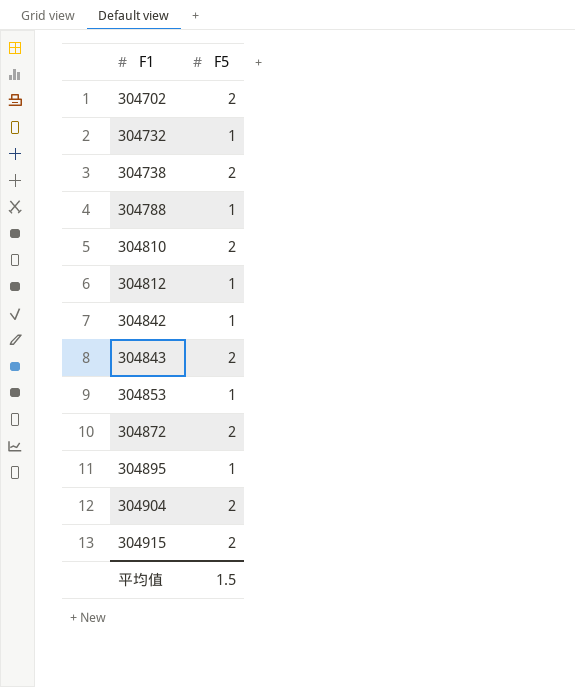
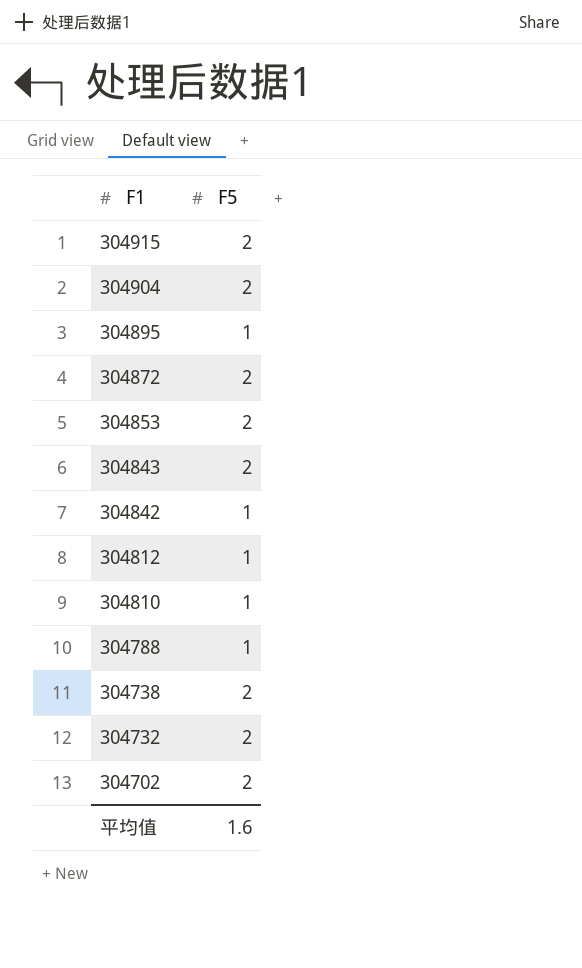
row order: F1 ascending -> F1 descending
304853 | F5: 1 -> 2
304810 | F5: 2 -> 1
304732 | F5: 1 -> 2
平均值 | F5: 1.5 -> 1.6

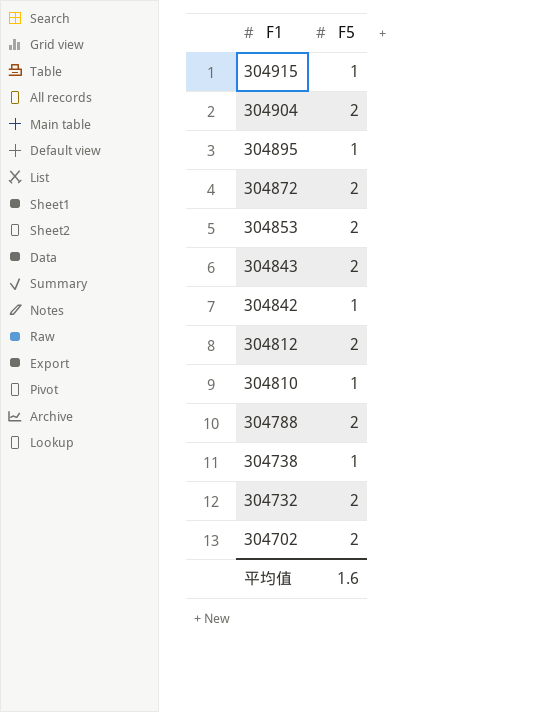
304915 | F5: 2 -> 1
304812 | F5: 1 -> 2
304788 | F5: 1 -> 2
304738 | F5: 2 -> 1

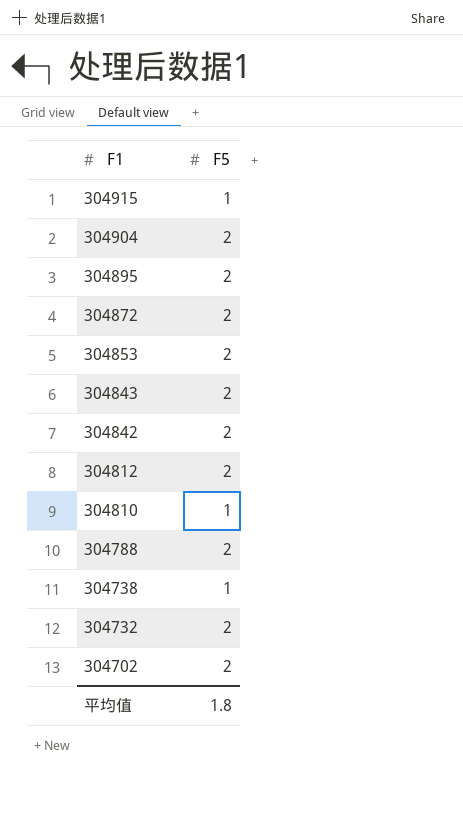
304895 | F5: 1 -> 2
304842 | F5: 1 -> 2
平均值 | F5: 1.6 -> 1.8

